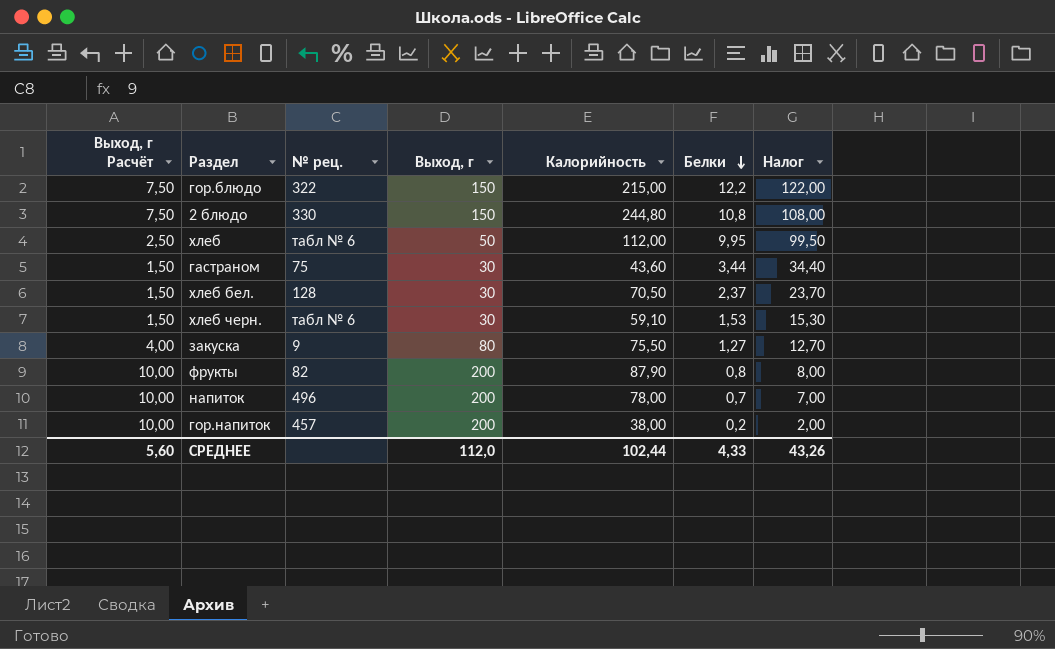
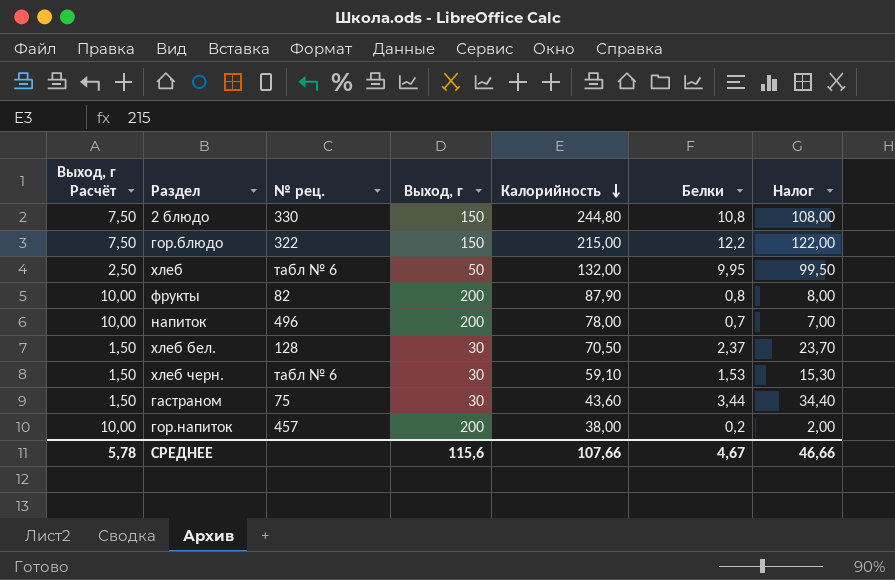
row order: Белки descending -> Калорийность descending
row закуска: 4,00 | 9 | 80 | 75,50 | 1,27 | 12,70 -> none
хлеб | Калорийность: 112,00 -> 132,00
СРЕДНЕЕ | Выход, г Расчёт: 5,60 -> 5,78
СРЕДНЕЕ | Выход, г: 112,0 -> 115,6
СРЕДНЕЕ | Калорийность: 102,44 -> 107,66
СРЕДНЕЕ | Белки: 4,33 -> 4,67
СРЕДНЕЕ | Налог: 43,26 -> 46,66

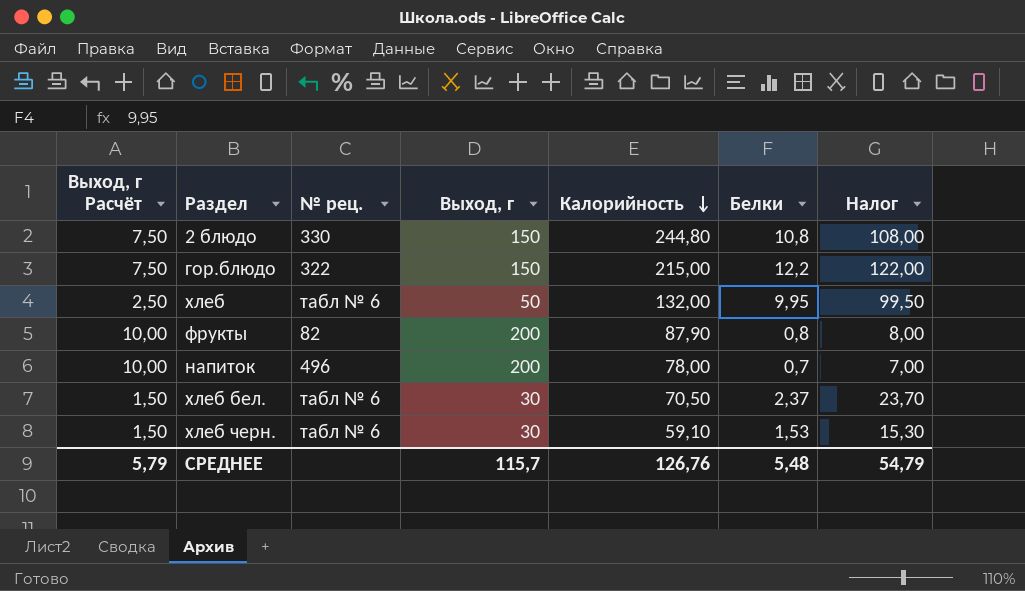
row гастраном: 1,50 | 75 | 30 | 43,60 | 3,44 | 34,40 -> none
row гор.напиток: 10,00 | 457 | 200 | 38,00 | 0,2 | 2,00 -> none
хлеб бел. | № рец.: 128 -> табл № 6
СРЕДНЕЕ | Выход, г Расчёт: 5,78 -> 5,79
СРЕДНЕЕ | Выход, г: 115,6 -> 115,7
СРЕДНЕЕ | Калорийность: 107,66 -> 126,76
СРЕДНЕЕ | Белки: 4,67 -> 5,48
СРЕДНЕЕ | Налог: 46,66 -> 54,79

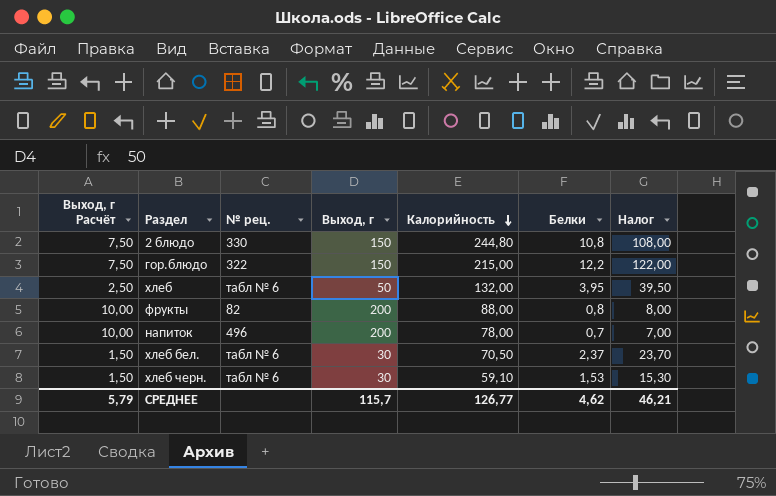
хлеб | Белки: 9,95 -> 3,95
хлеб | Налог: 99,50 -> 39,50
фрукты | Калорийность: 87,90 -> 88,00
СРЕДНЕЕ | Калорийность: 126,76 -> 126,77
СРЕДНЕЕ | Белки: 5,48 -> 4,62
СРЕДНЕЕ | Налог: 54,79 -> 46,21

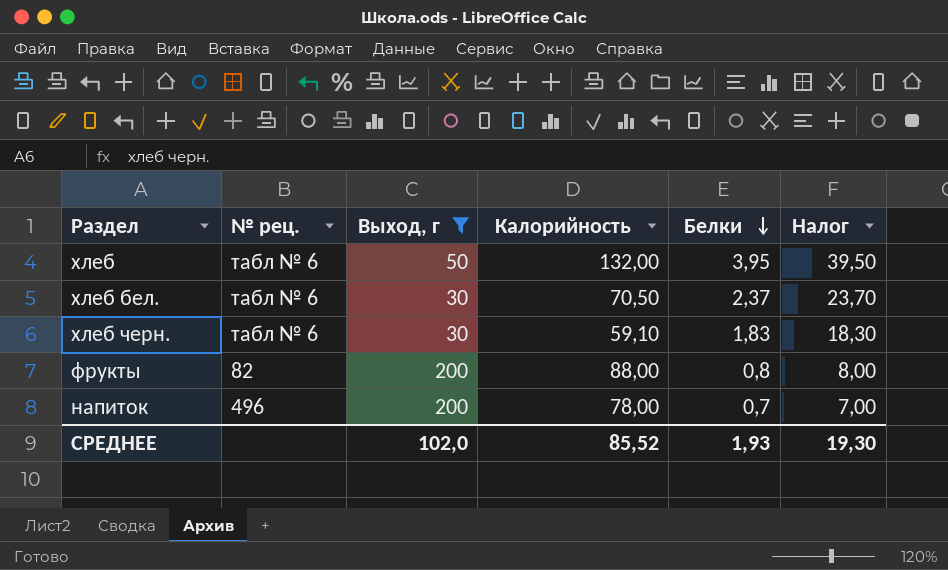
filter: none -> Выход, г != 150
row order: Калорийность descending -> Белки descending
column Выход, г Расчёт | formula: [Выход, г] * 0,05 -> none
хлеб черн. | Белки: 1,53 -> 1,83
хлеб черн. | Налог: 15,30 -> 18,30
СРЕДНЕЕ | Выход, г: 115,7 -> 102,0
СРЕДНЕЕ | Калорийность: 126,77 -> 85,52
СРЕДНЕЕ | Белки: 4,62 -> 1,93
СРЕДНЕЕ | Налог: 46,21 -> 19,30

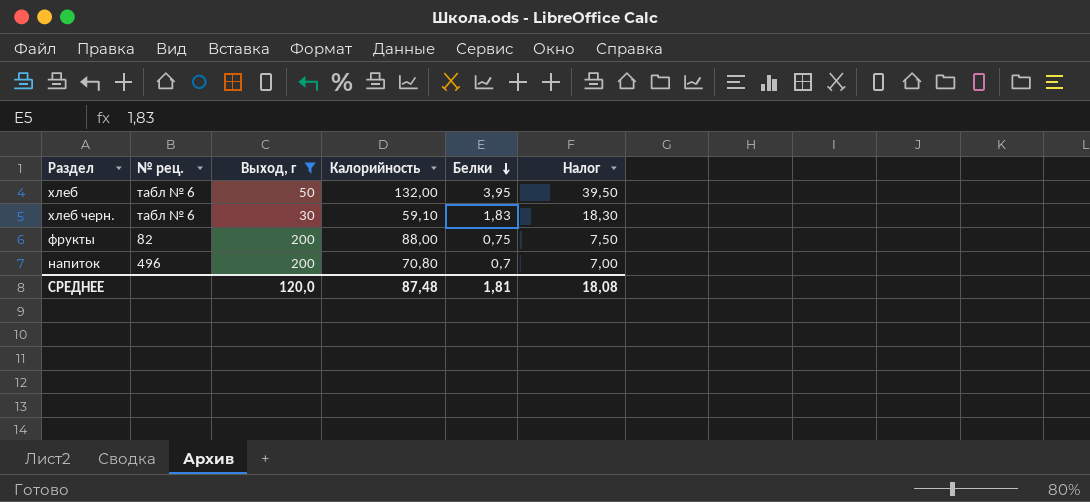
row хлеб бел.: табл № 6 | 30 | 70,50 | 2,37 | 23,70 -> none
фрукты | Белки: 0,8 -> 0,75
фрукты | Налог: 8,00 -> 7,50
напиток | Калорийность: 78,00 -> 70,80
СРЕДНЕЕ | Выход, г: 102,0 -> 120,0
СРЕДНЕЕ | Калорийность: 85,52 -> 87,48
СРЕДНЕЕ | Белки: 1,93 -> 1,81
СРЕДНЕЕ | Налог: 19,30 -> 18,08

